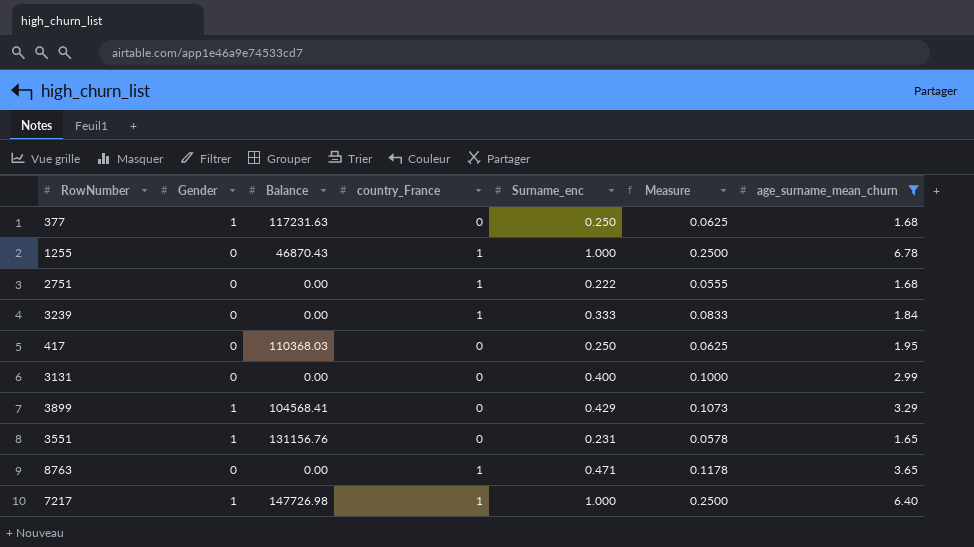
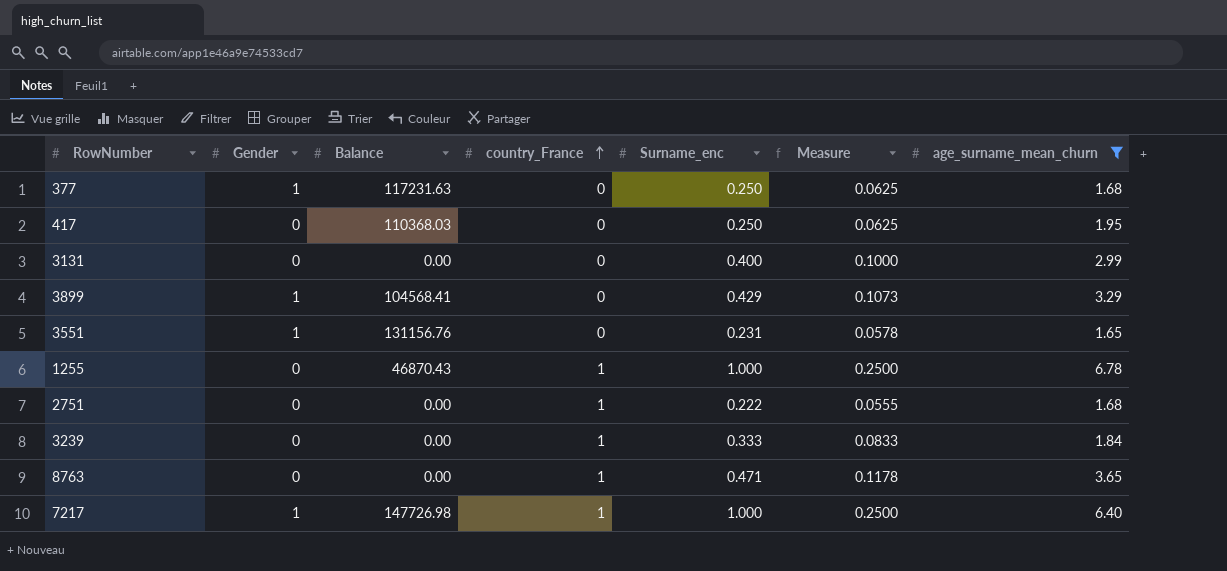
row order: none -> country_France ascending

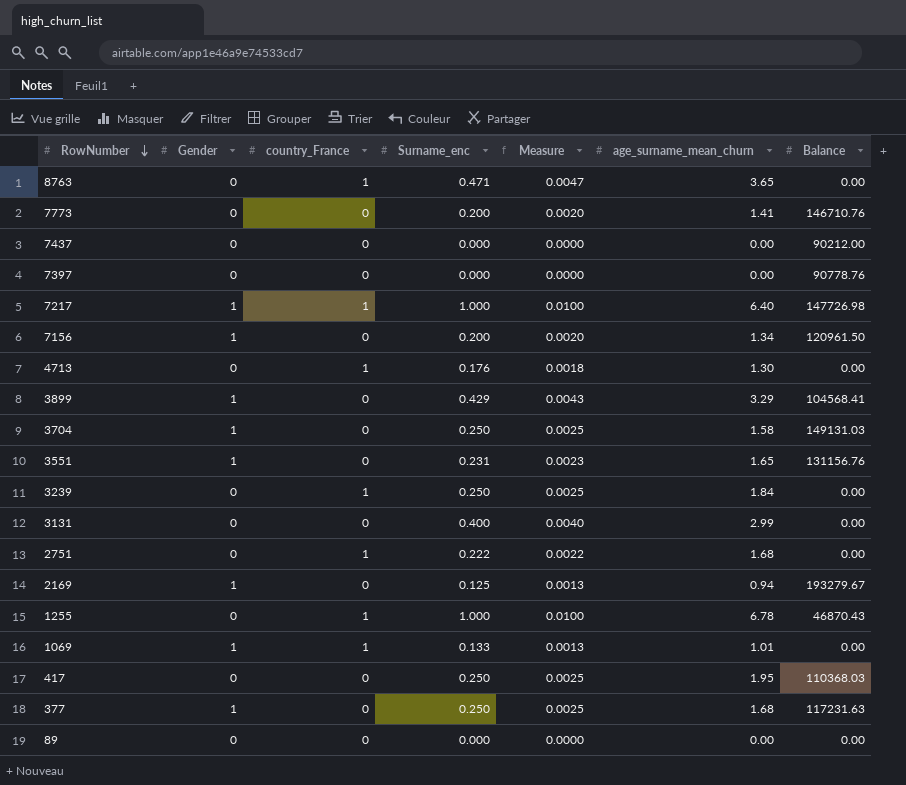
filter: age_surname_mean_churn >= 1.65 -> none
row order: country_France ascending -> RowNumber descending
column Measure | formula: [Surname_enc] * 0.25 -> [Surname_enc] * 0.01
column Balance | position: 3 -> 7
3239 | Surname_enc: 0.333 -> 0.250

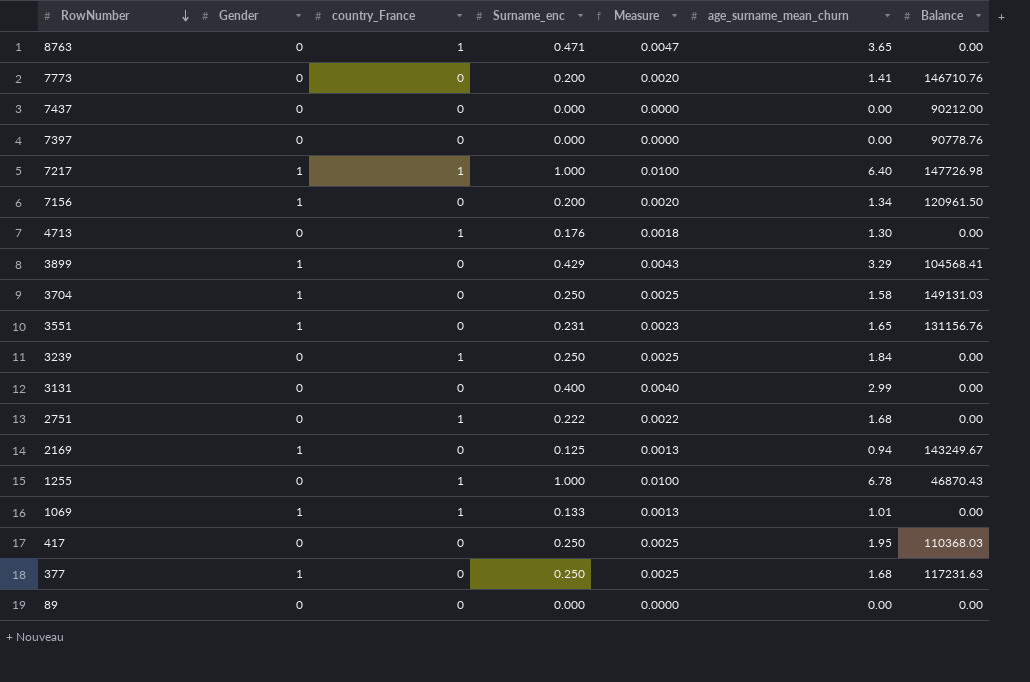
2169 | Balance: 193279.67 -> 143249.67

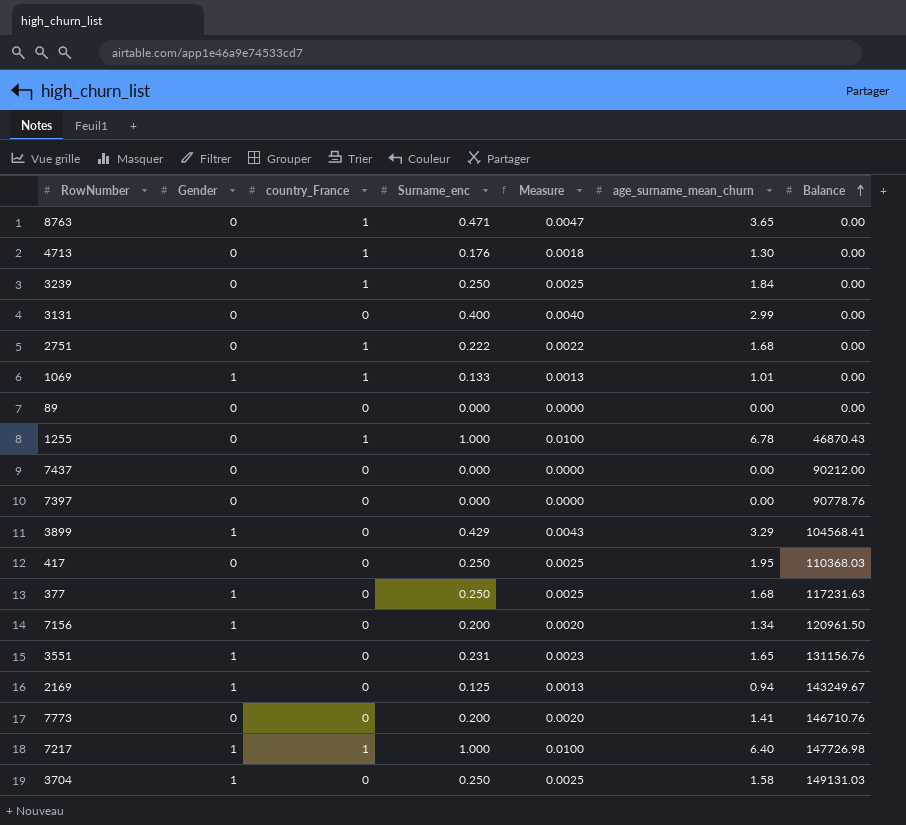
row order: RowNumber descending -> Balance ascending

